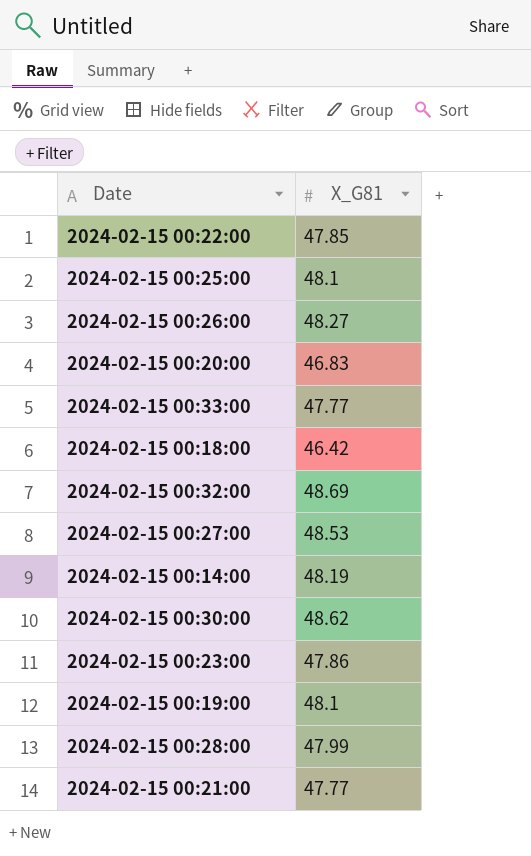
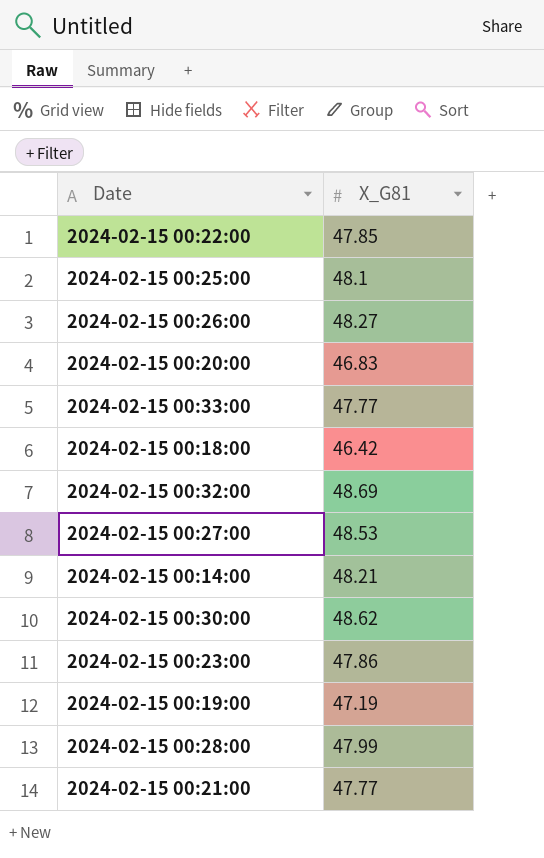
2024-02-15 00:14:00 | X_G81: 48.19 -> 48.21
2024-02-15 00:19:00 | X_G81: 48.1 -> 47.19

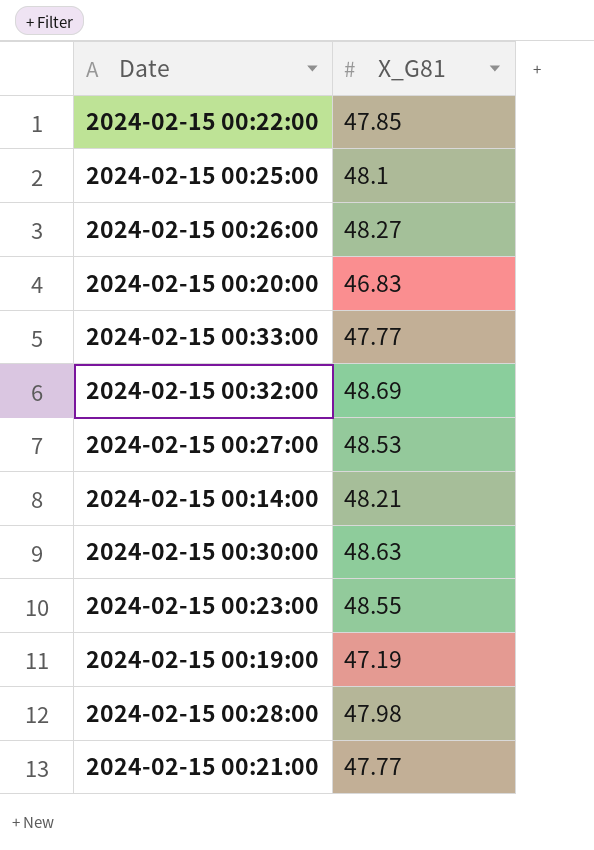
row 2024-02-15 00:18:00: 46.42 -> none
2024-02-15 00:30:00 | X_G81: 48.62 -> 48.63
2024-02-15 00:23:00 | X_G81: 47.86 -> 48.55
2024-02-15 00:28:00 | X_G81: 47.99 -> 47.98

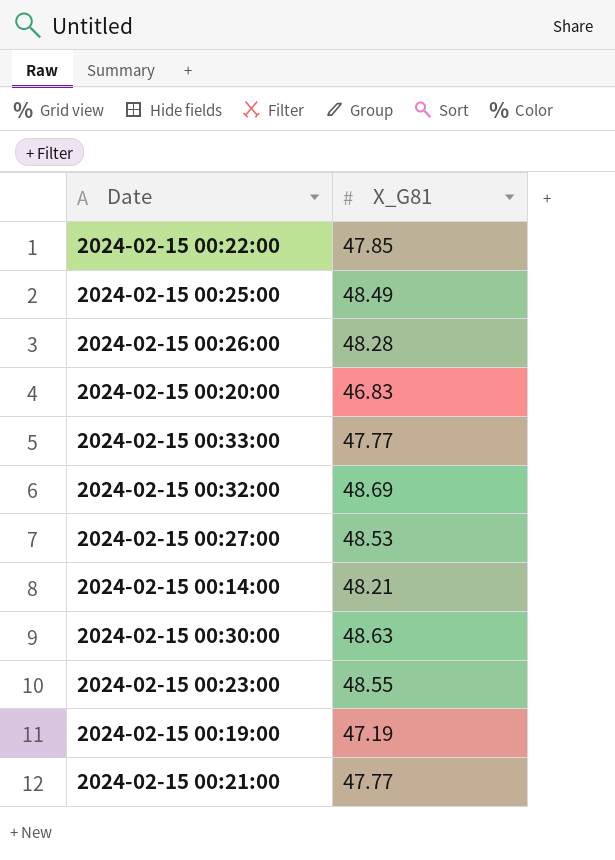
row 2024-02-15 00:28:00: 47.98 -> none
2024-02-15 00:25:00 | X_G81: 48.1 -> 48.49
2024-02-15 00:26:00 | X_G81: 48.27 -> 48.28

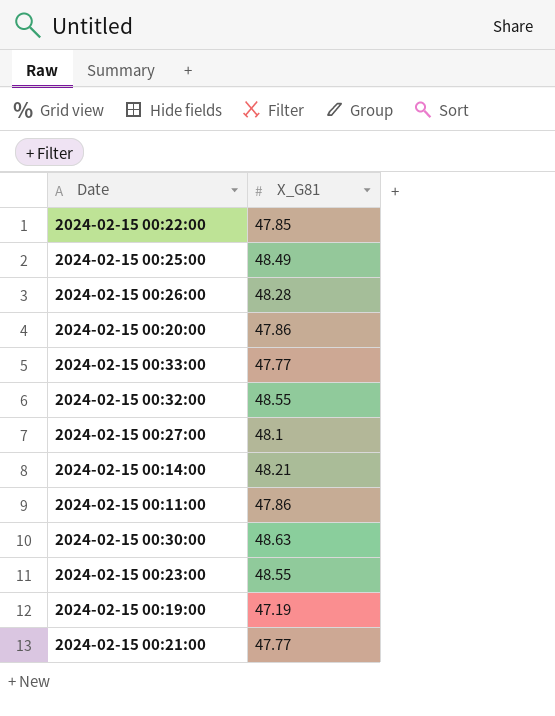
2024-02-15 00:20:00 | X_G81: 46.83 -> 47.86
2024-02-15 00:32:00 | X_G81: 48.69 -> 48.55
2024-02-15 00:27:00 | X_G81: 48.53 -> 48.1
row 2024-02-15 00:11:00: none -> 47.86

